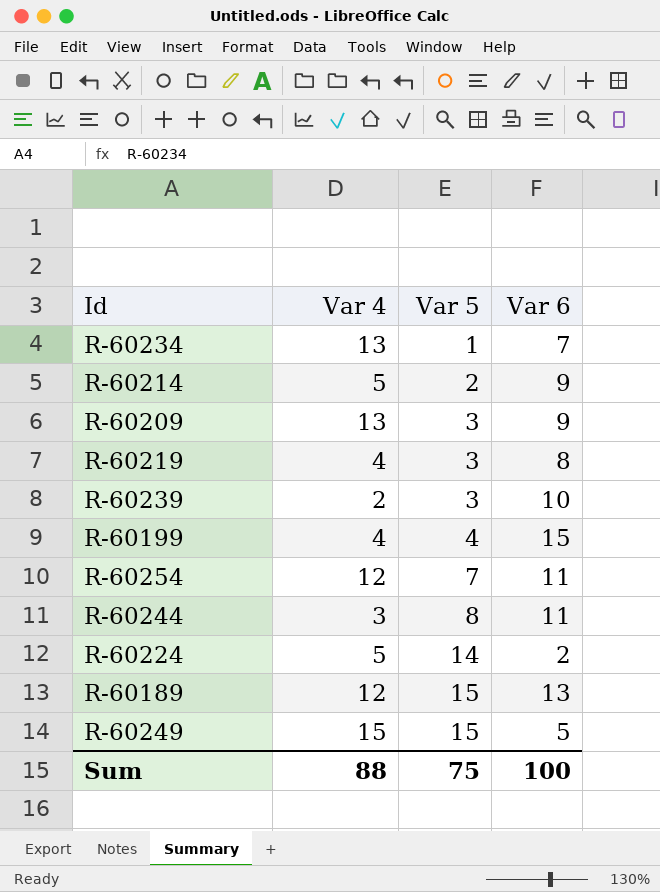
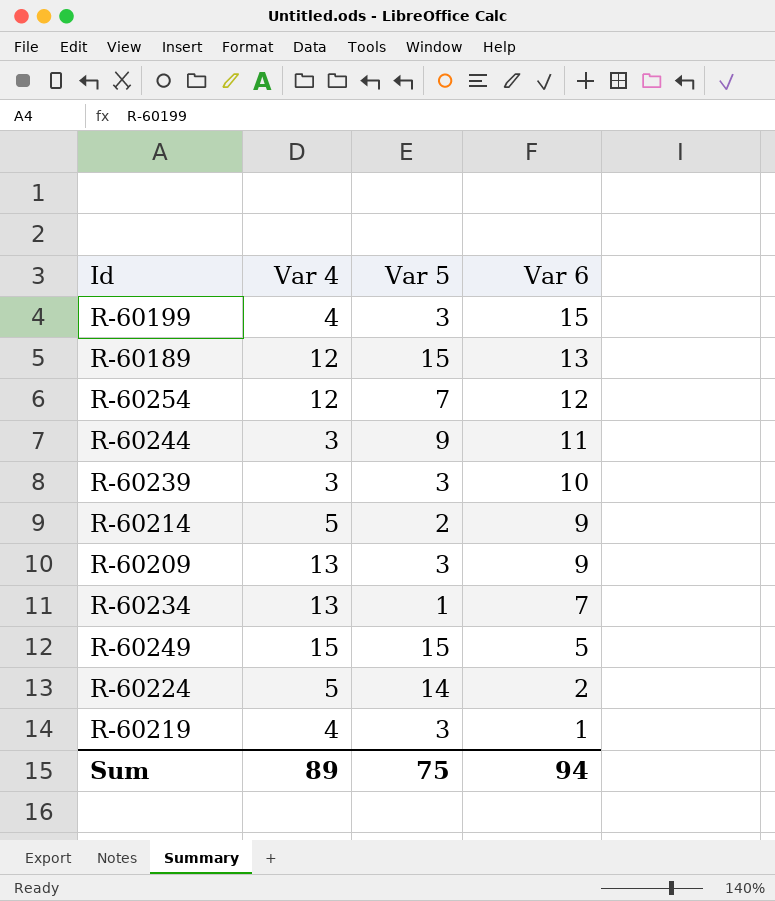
row order: Var 5 ascending -> Var 6 descending
R-60199 | Var 5: 4 -> 3
R-60254 | Var 6: 11 -> 12
R-60244 | Var 5: 8 -> 9
R-60239 | Var 4: 2 -> 3
R-60219 | Var 6: 8 -> 1
Sum | Var 4: 88 -> 89
Sum | Var 6: 100 -> 94

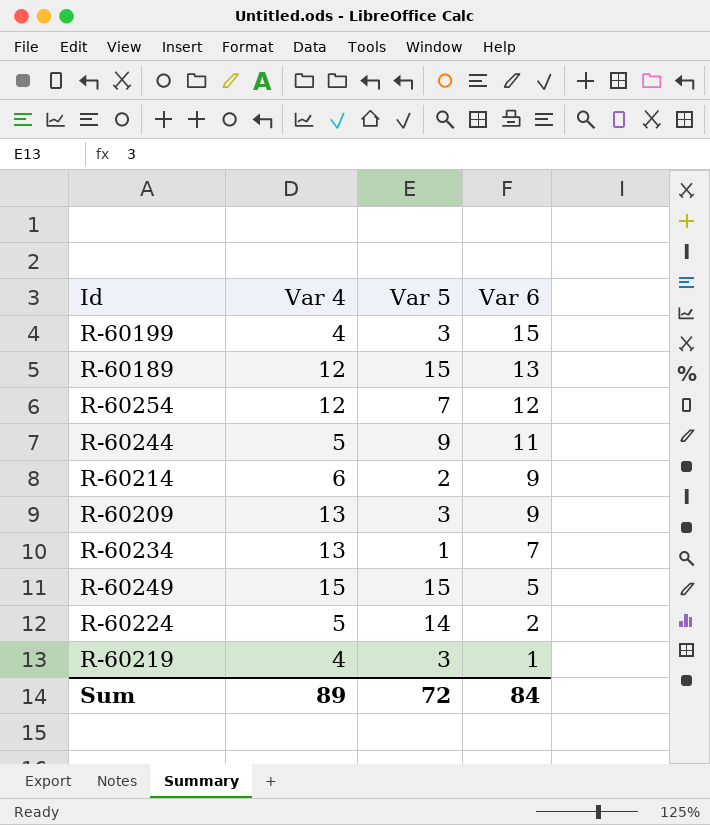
row R-60239: 3 | 3 | 10 -> none
R-60244 | Var 4: 3 -> 5
R-60214 | Var 4: 5 -> 6
Sum | Var 5: 75 -> 72
Sum | Var 6: 94 -> 84

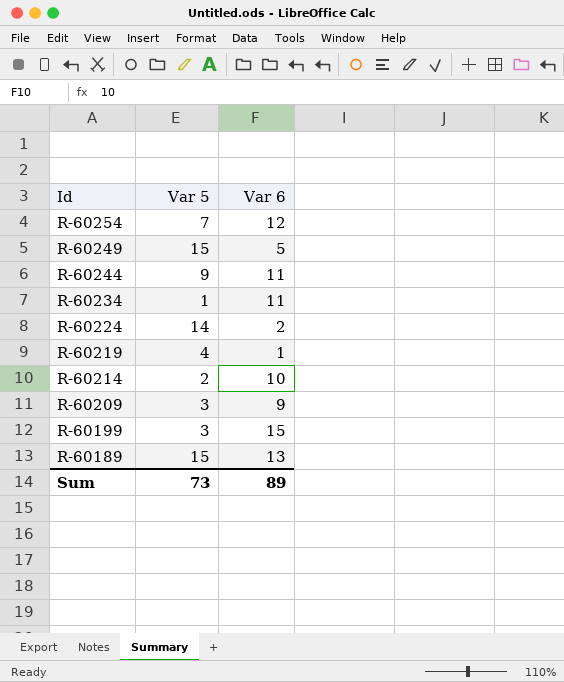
row order: Var 6 descending -> Id descending
column Var 4 | position: 2 -> none
R-60234 | Var 6: 7 -> 11
R-60219 | Var 5: 3 -> 4
R-60214 | Var 6: 9 -> 10
Sum | Var 5: 72 -> 73
Sum | Var 6: 84 -> 89

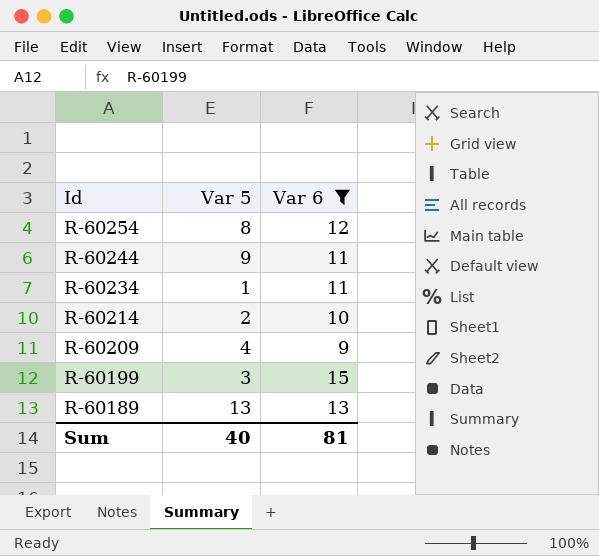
filter: none -> Var 6 >= 9
R-60254 | Var 5: 7 -> 8
R-60209 | Var 5: 3 -> 4
R-60189 | Var 5: 15 -> 13
Sum | Var 5: 73 -> 40
Sum | Var 6: 89 -> 81

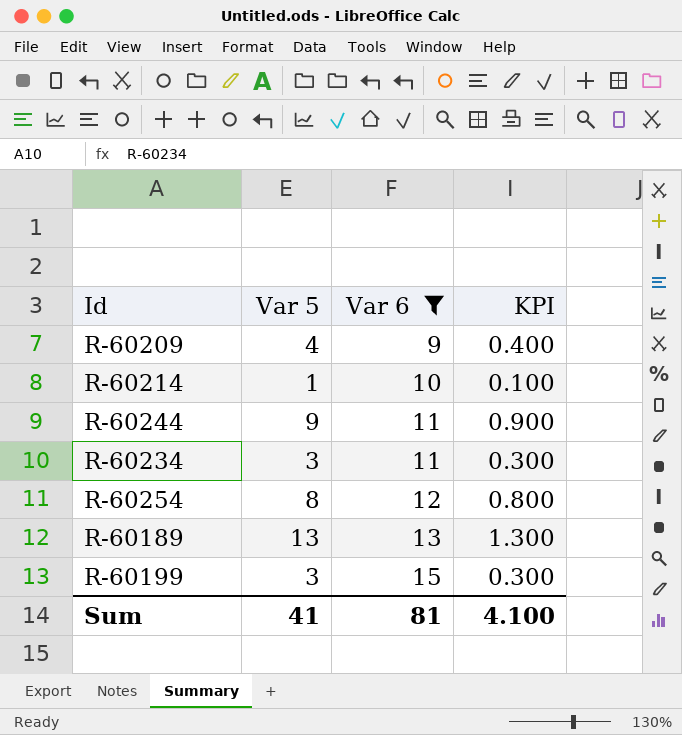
row order: Id descending -> Var 6 ascending
column KPI | formula: none -> [Var 5] * 0.1
R-60214 | Var 5: 2 -> 1
R-60234 | Var 5: 1 -> 3
Sum | Var 5: 40 -> 41

